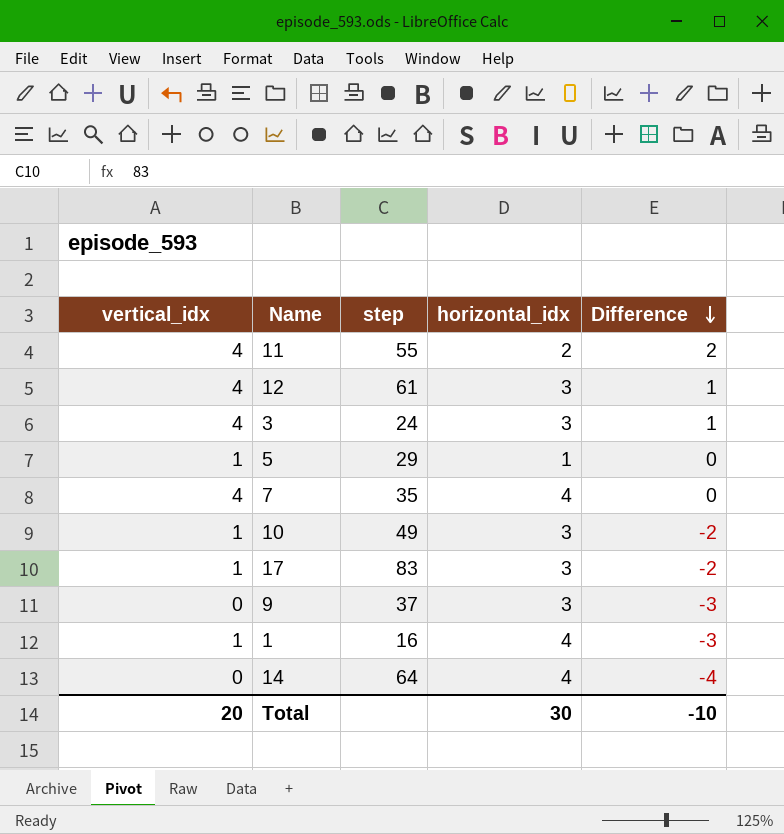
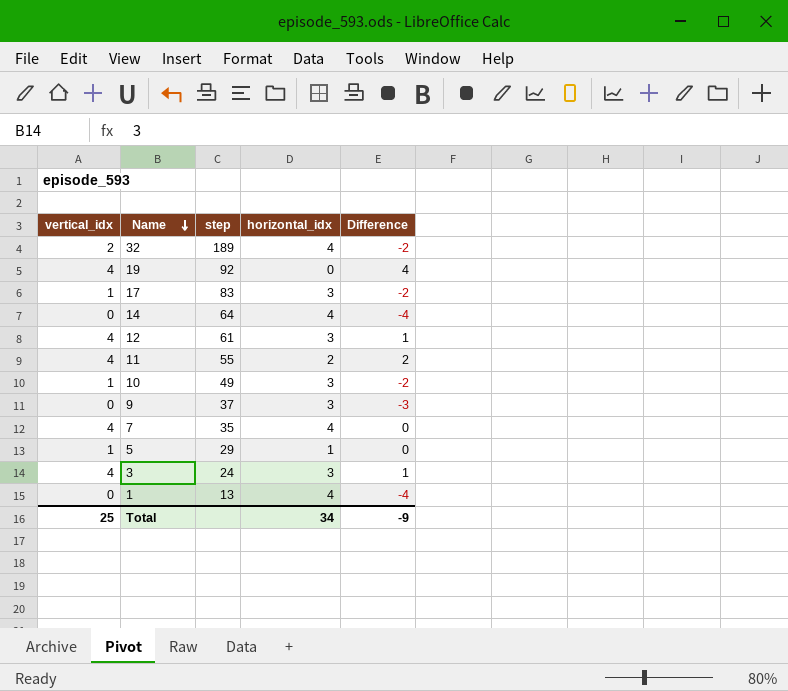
row order: Difference descending -> Name descending
row 32: none -> 2 | 189 | 4 | -2
row 19: none -> 4 | 92 | 0 | 4
1 | vertical_idx: 1 -> 0
1 | step: 16 -> 13
1 | Difference: -3 -> -4
Total | vertical_idx: 20 -> 25
Total | horizontal_idx: 30 -> 34
Total | Difference: -10 -> -9

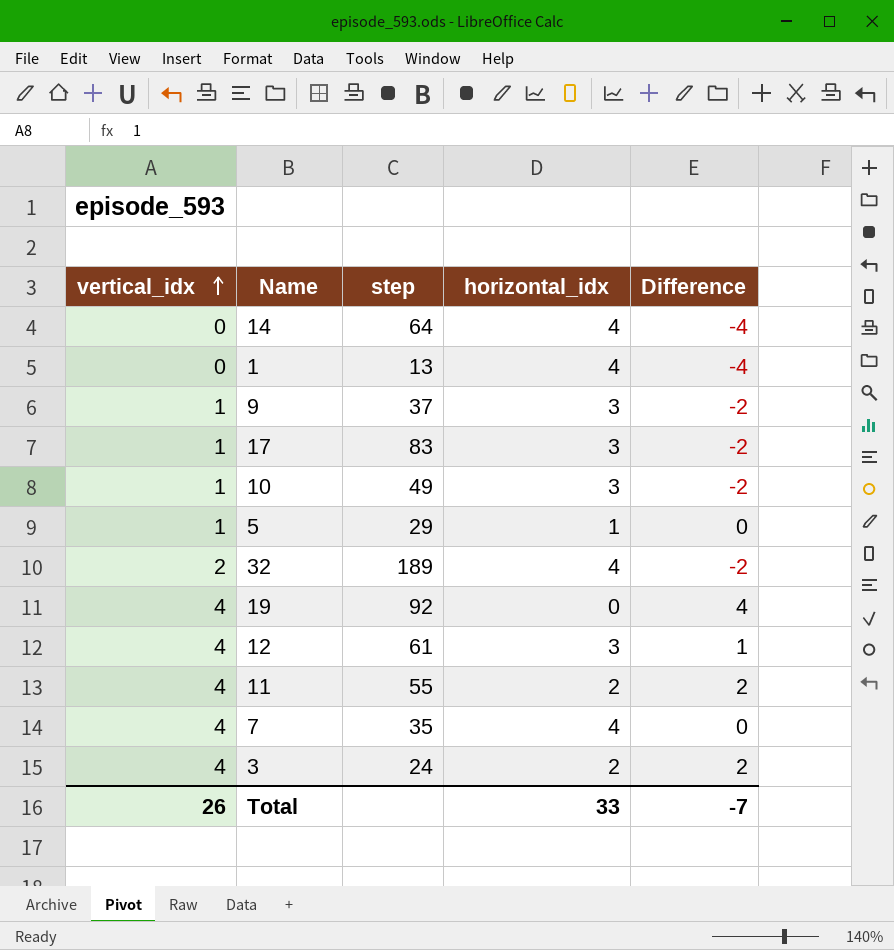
row order: Name descending -> vertical_idx ascending
9 | vertical_idx: 0 -> 1
9 | Difference: -3 -> -2
3 | horizontal_idx: 3 -> 2
3 | Difference: 1 -> 2
Total | vertical_idx: 25 -> 26
Total | horizontal_idx: 34 -> 33
Total | Difference: -9 -> -7

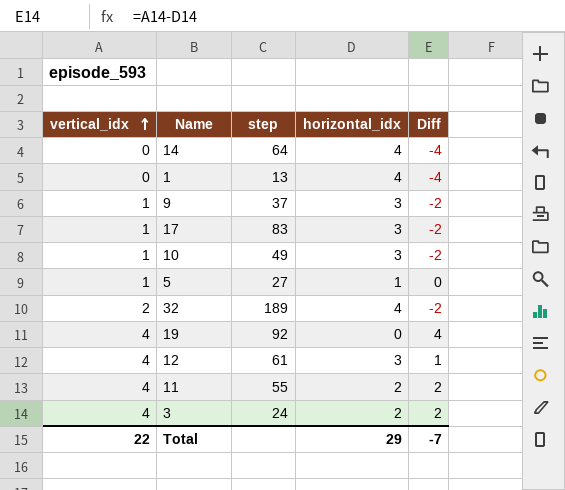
column name: Difference -> Diff
row 7: 4 | 35 | 4 | 0 -> none
5 | step: 29 -> 27
Total | vertical_idx: 26 -> 22
Total | horizontal_idx: 33 -> 29

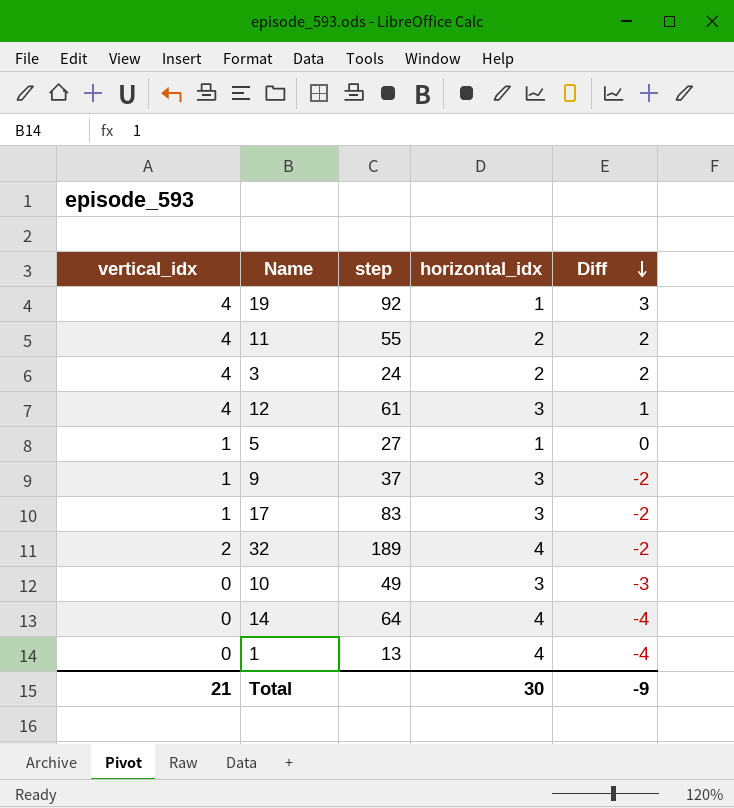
row order: vertical_idx ascending -> Diff descending
19 | horizontal_idx: 0 -> 1
19 | Diff: 4 -> 3
10 | vertical_idx: 1 -> 0
10 | Diff: -2 -> -3
Total | vertical_idx: 22 -> 21
Total | horizontal_idx: 29 -> 30
Total | Diff: -7 -> -9

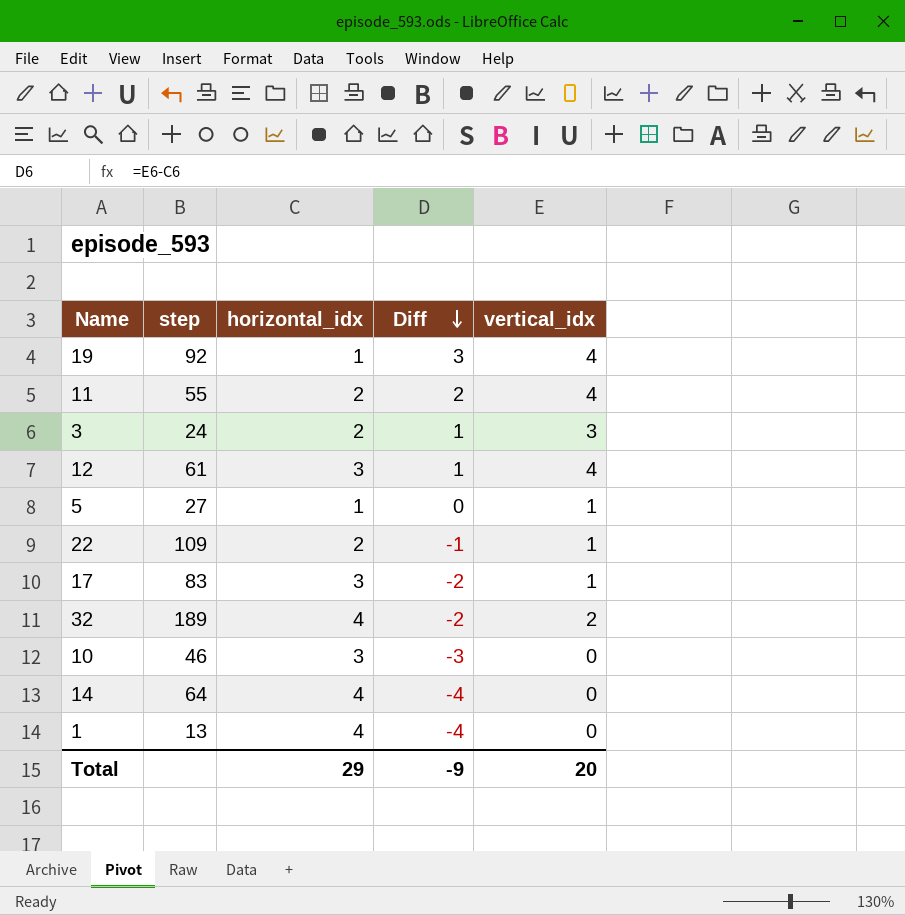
column vertical_idx | position: 1 -> 5
row 9: 1 | 37 | 3 | -2 -> none
3 | Diff: 2 -> 1
3 | vertical_idx: 4 -> 3
row 22: none -> 109 | 2 | -1 | 1
10 | step: 49 -> 46
Total | horizontal_idx: 30 -> 29
Total | vertical_idx: 21 -> 20

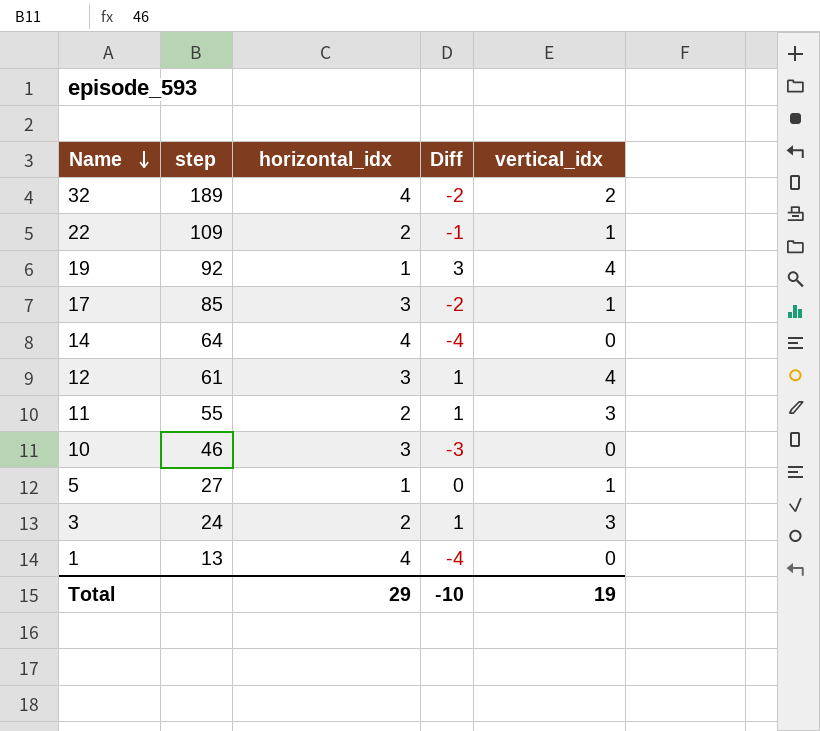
row order: Diff descending -> Name descending
17 | step: 83 -> 85
11 | Diff: 2 -> 1
11 | vertical_idx: 4 -> 3
Total | Diff: -9 -> -10
Total | vertical_idx: 20 -> 19

